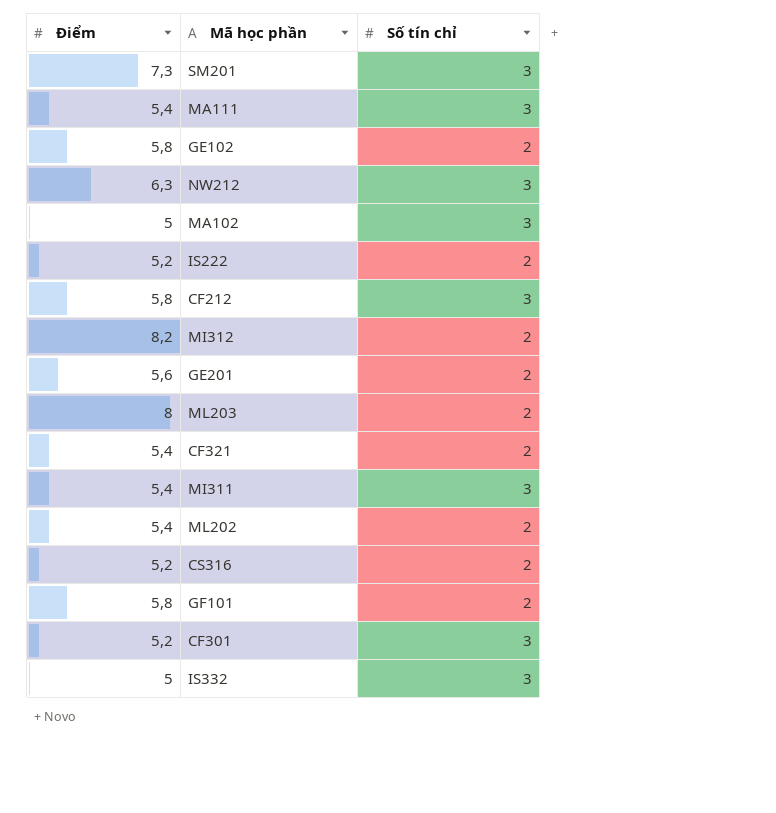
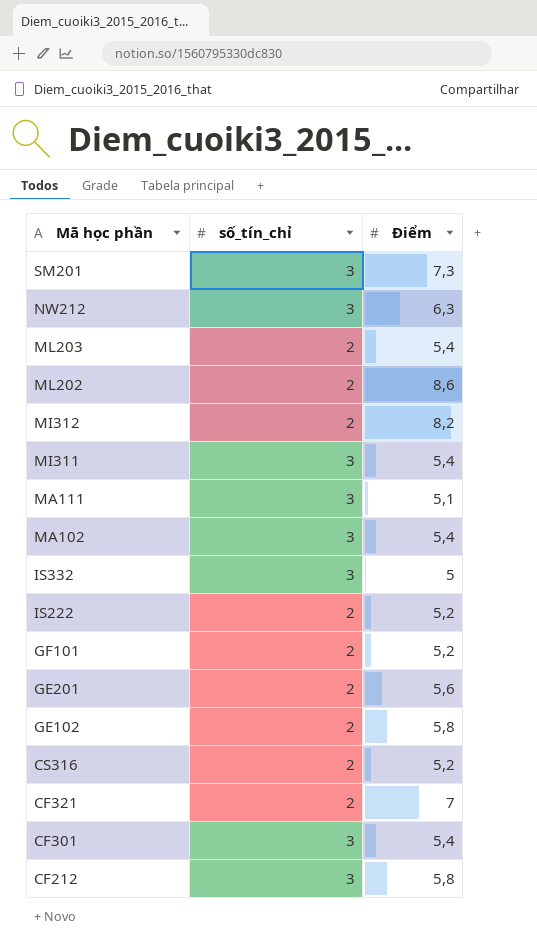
row order: none -> Mã học phần descending
column name: Số tín chỉ -> số_tín_chỉ
column Điểm | position: 1 -> 3
ML203 | Điểm: 8 -> 5,4
ML202 | Điểm: 5,4 -> 8,6
MA111 | Điểm: 5,4 -> 5,1
MA102 | Điểm: 5 -> 5,4
GF101 | Điểm: 5,8 -> 5,2
CF321 | Điểm: 5,4 -> 7
CF301 | Điểm: 5,2 -> 5,4

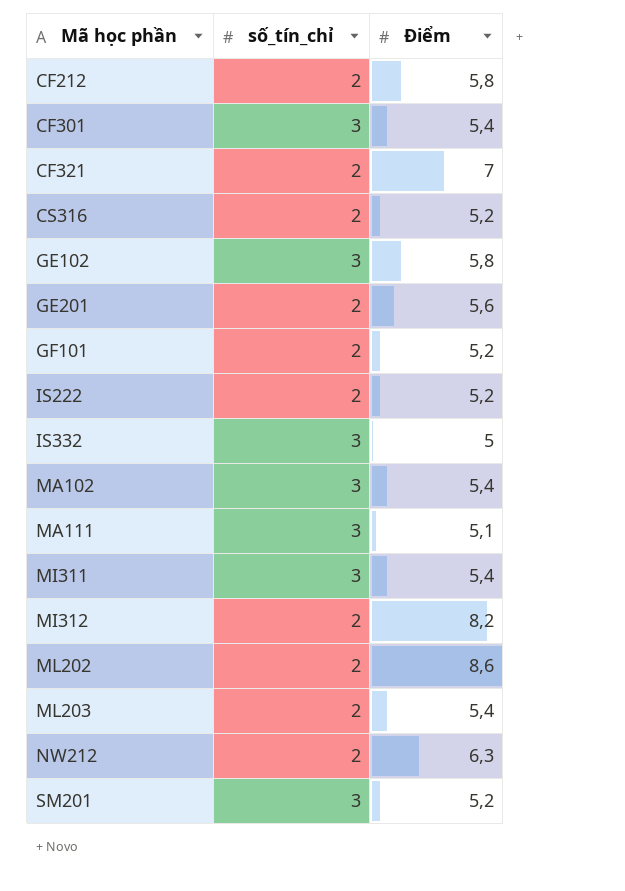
row order: Mã học phần descending -> Mã học phần ascending
CF212 | số_tín_chỉ: 3 -> 2
GE102 | số_tín_chỉ: 2 -> 3
NW212 | số_tín_chỉ: 3 -> 2
SM201 | Điểm: 7,3 -> 5,2

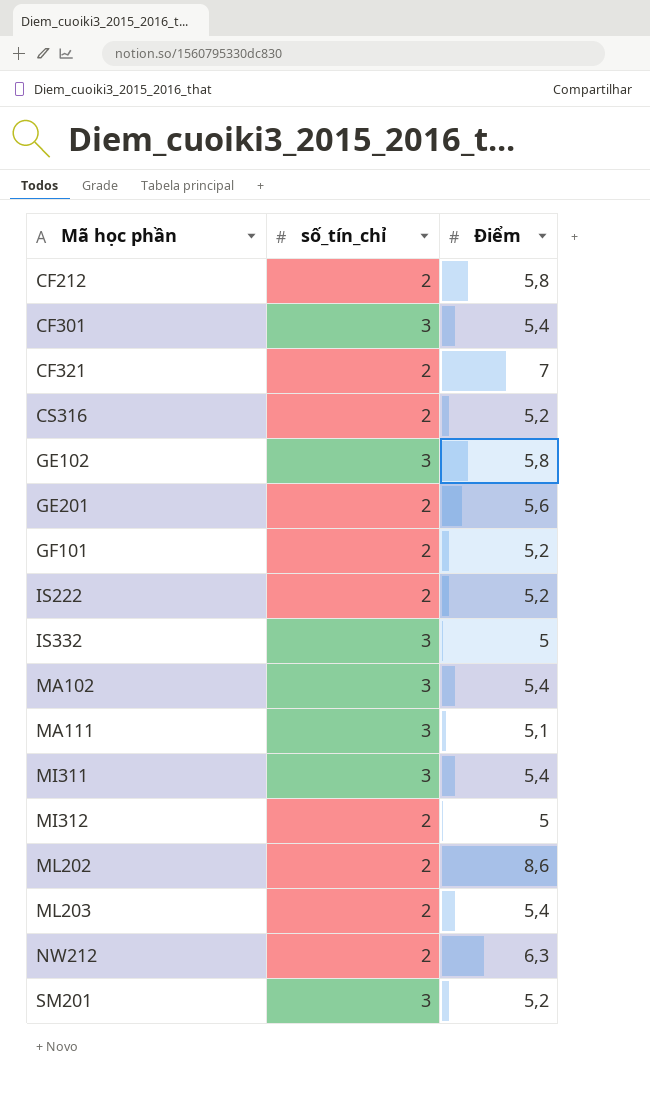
MI312 | Điểm: 8,2 -> 5

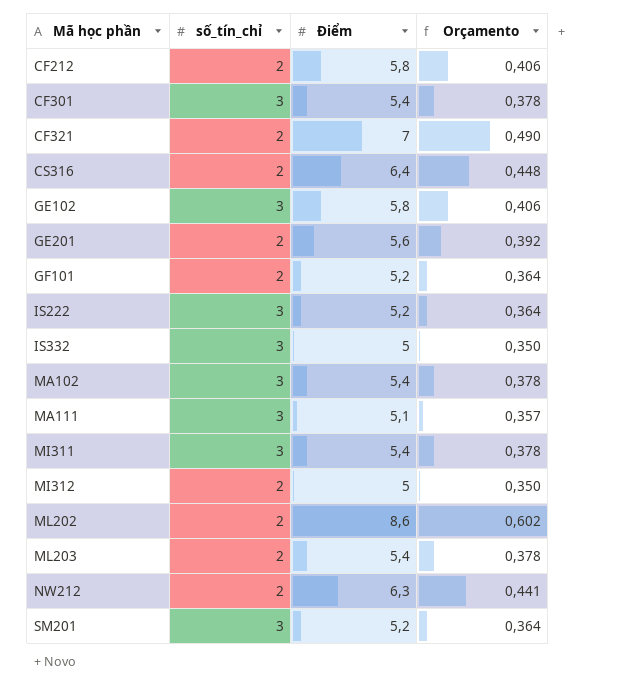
column Orçamento | formula: none -> [Điểm] * 0,07
CS316 | Điểm: 5,2 -> 6,4
IS222 | số_tín_chỉ: 2 -> 3

